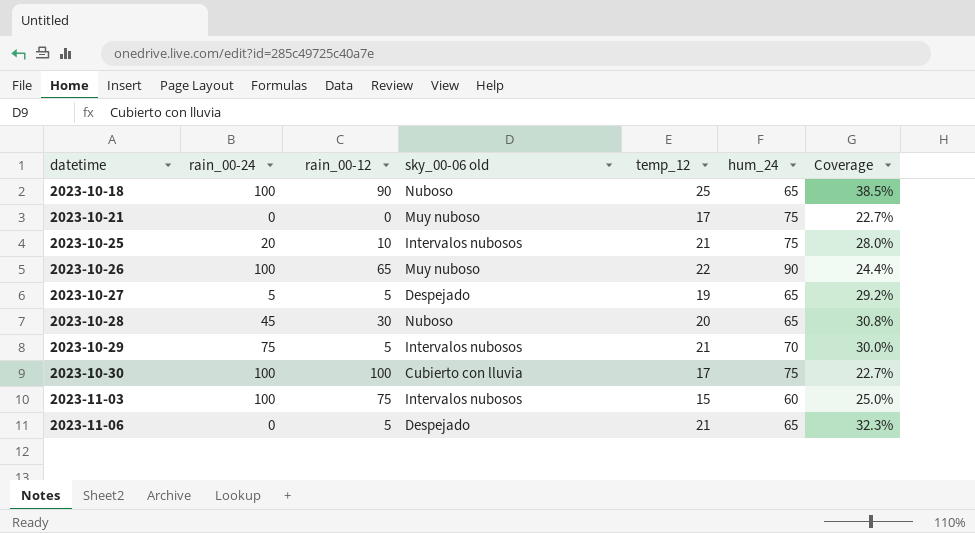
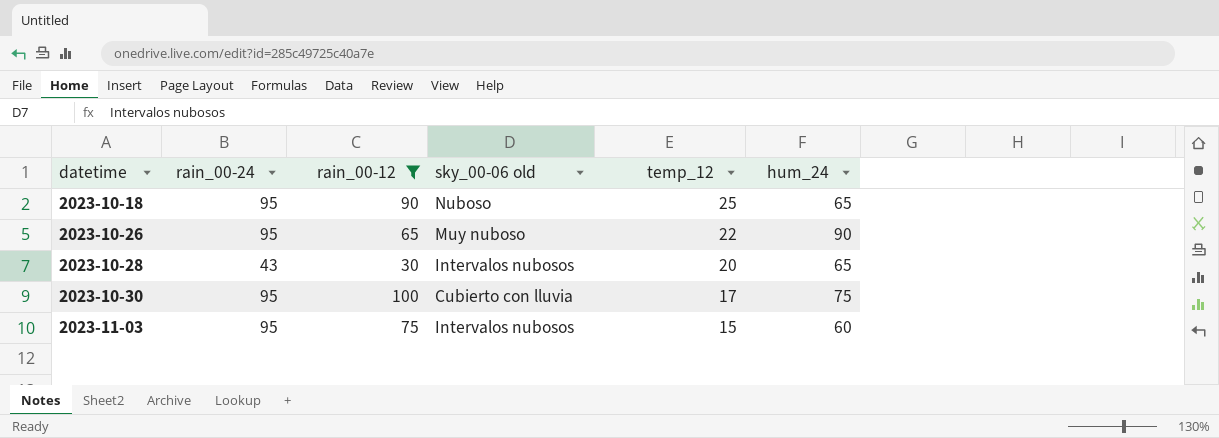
filter: none -> rain_00-12 >= 30
column Coverage | formula: [temp_12] / [hum_24] -> none
2023-10-18 | rain_00-24: 100 -> 95
2023-10-26 | rain_00-24: 100 -> 95
2023-10-28 | rain_00-24: 45 -> 43
2023-10-28 | sky_00-06 old: Nuboso -> Intervalos nubosos
2023-10-30 | rain_00-24: 100 -> 95
2023-11-03 | rain_00-24: 100 -> 95

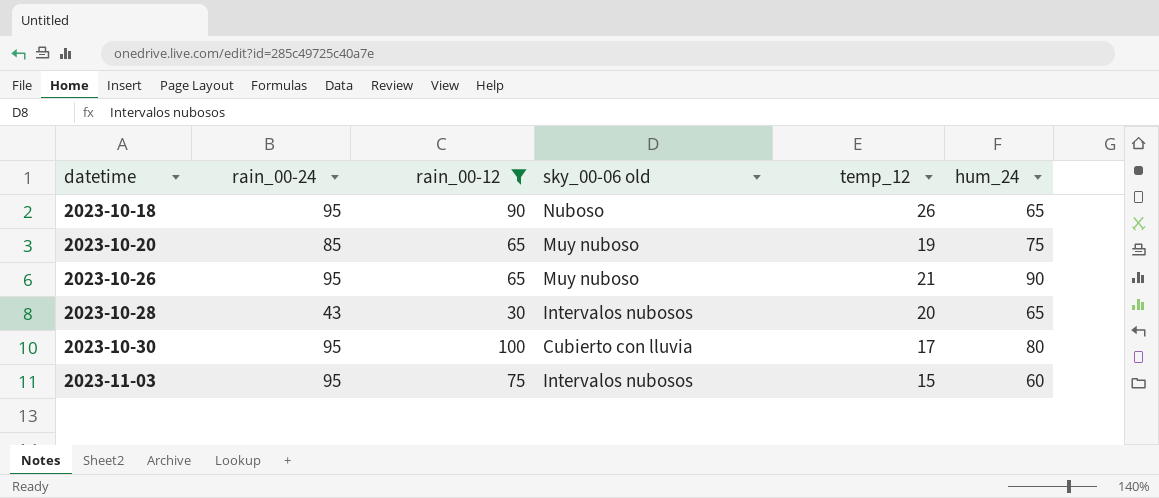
2023-10-18 | temp_12: 25 -> 26
row 2023-10-20: none -> 85 | 65 | Muy nuboso | 19 | 75
2023-10-26 | temp_12: 22 -> 21
2023-10-30 | hum_24: 75 -> 80

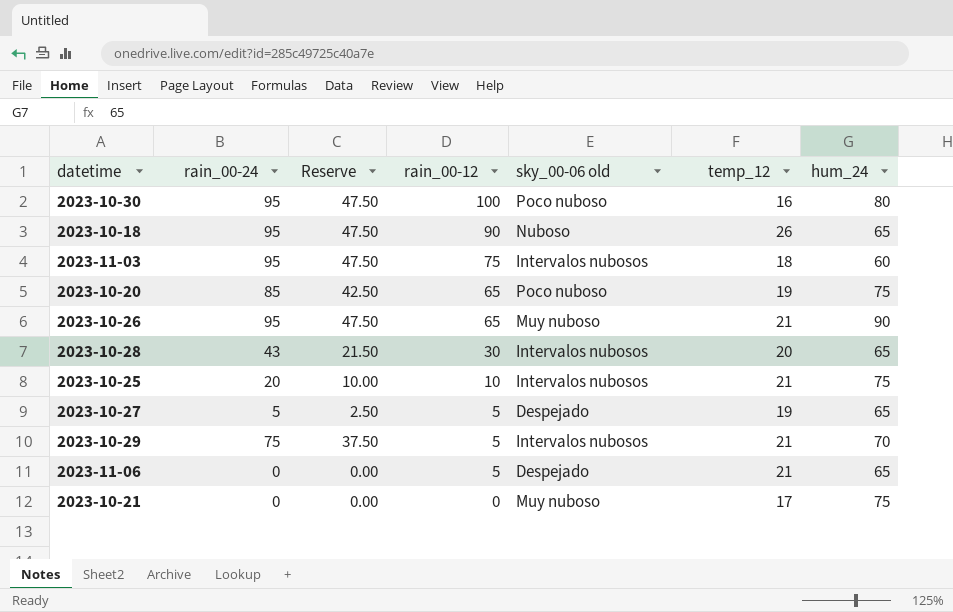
filter: rain_00-12 >= 30 -> none
row order: datetime ascending -> rain_00-12 descending
column Reserve | formula: none -> [rain_00-24] * 0.5
2023-10-30 | sky_00-06 old: Cubierto con lluvia -> Poco nuboso
2023-10-30 | temp_12: 17 -> 16
2023-11-03 | temp_12: 15 -> 18
2023-10-20 | sky_00-06 old: Muy nuboso -> Poco nuboso

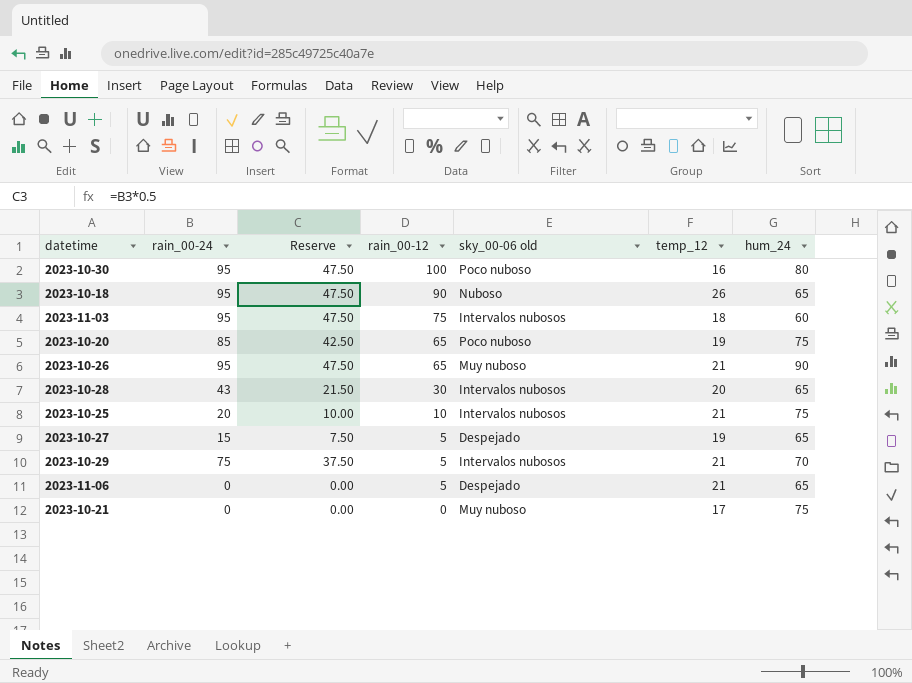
2023-10-27 | rain_00-24: 5 -> 15
2023-10-27 | Reserve: 2.50 -> 7.50

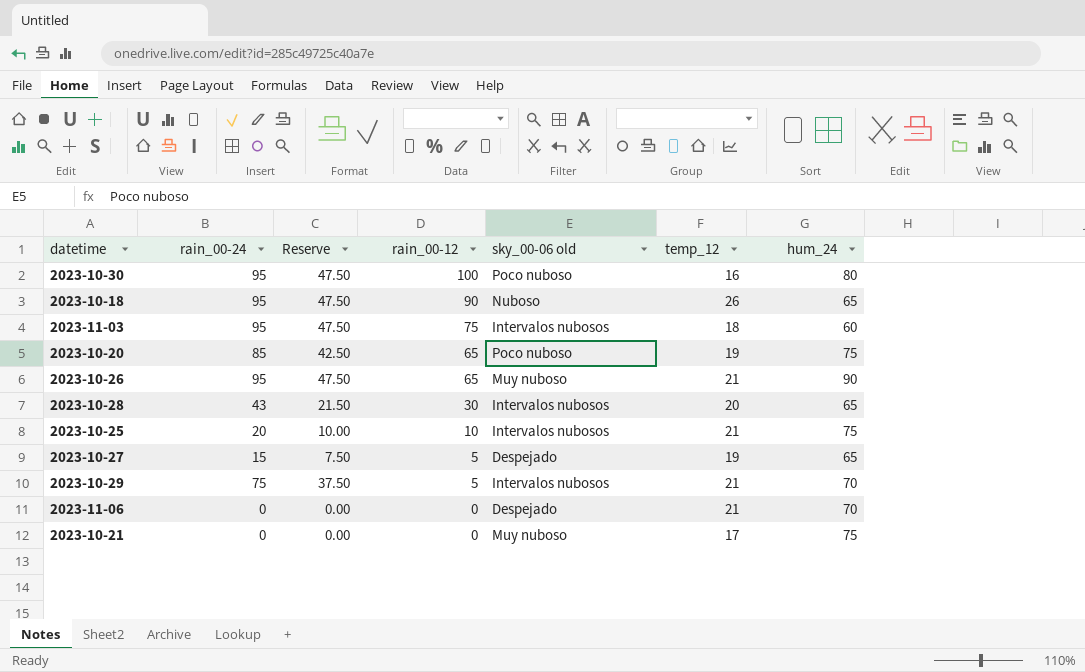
2023-11-06 | rain_00-12: 5 -> 0
2023-11-06 | hum_24: 65 -> 70

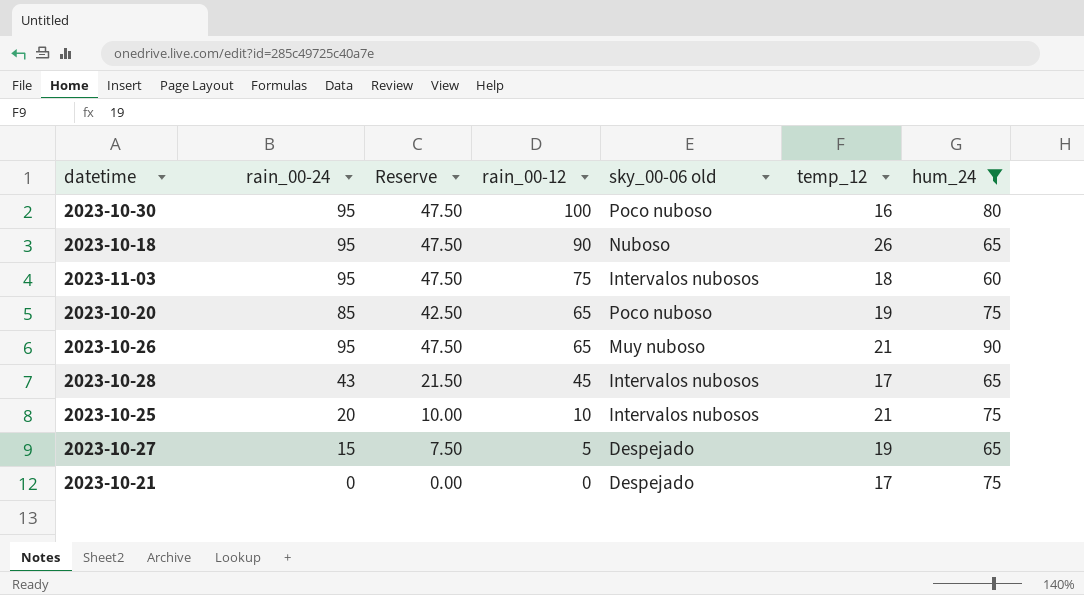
filter: none -> hum_24 != 70
2023-10-28 | rain_00-12: 30 -> 45
2023-10-28 | temp_12: 20 -> 17
2023-10-21 | sky_00-06 old: Muy nuboso -> Despejado

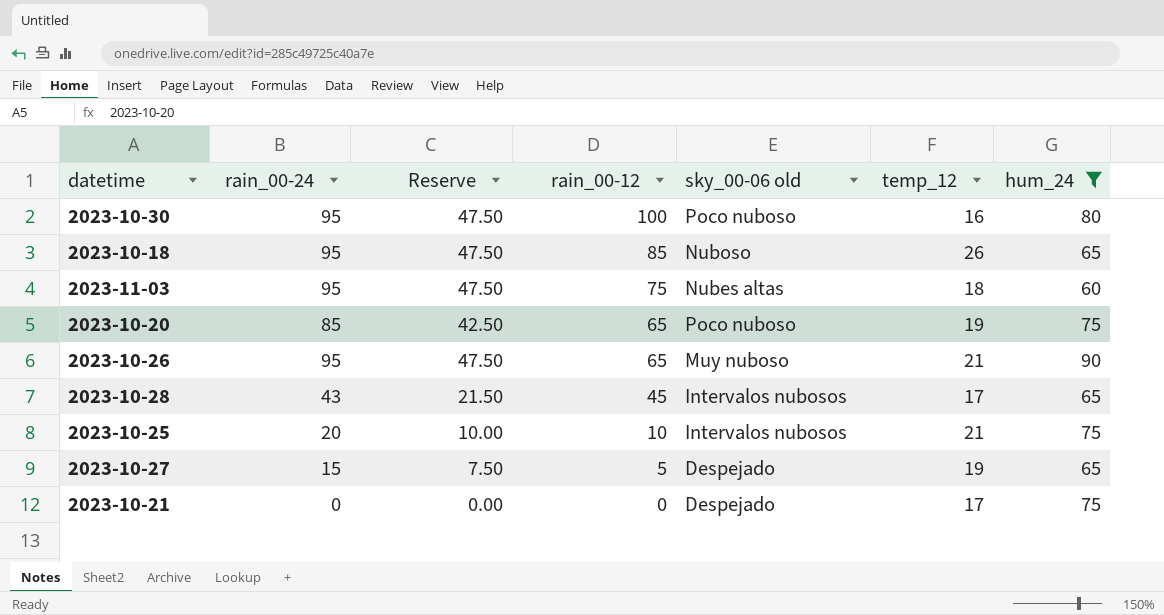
2023-10-18 | rain_00-12: 90 -> 85
2023-11-03 | sky_00-06 old: Intervalos nubosos -> Nubes altas

